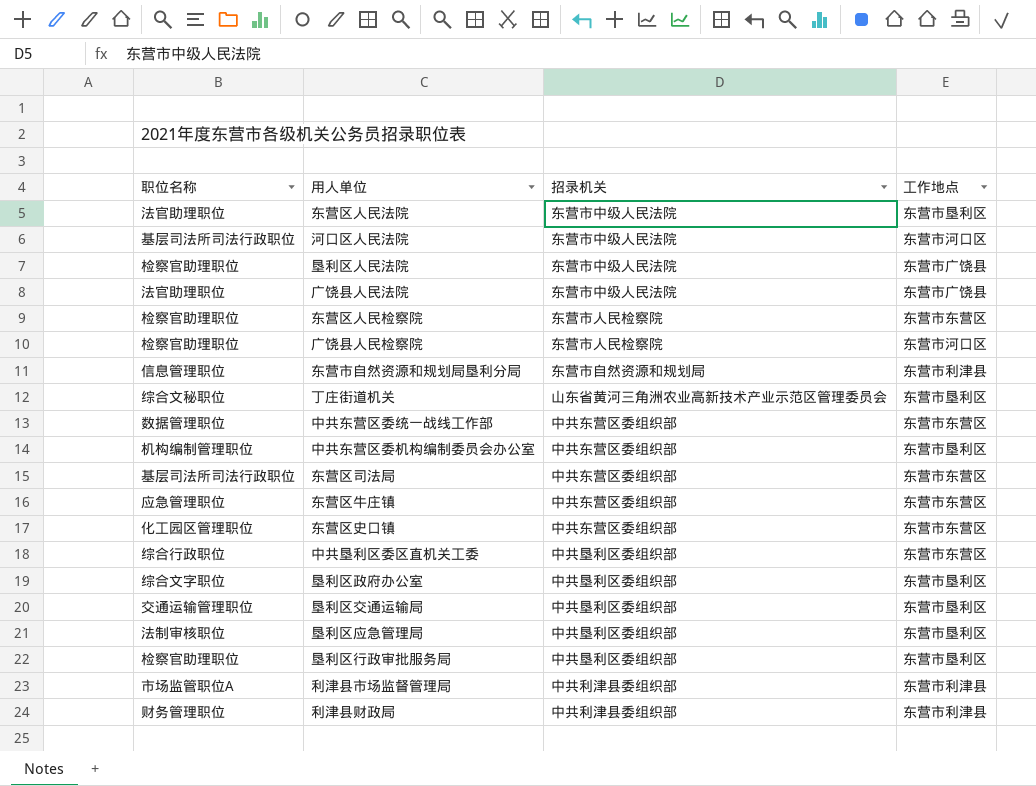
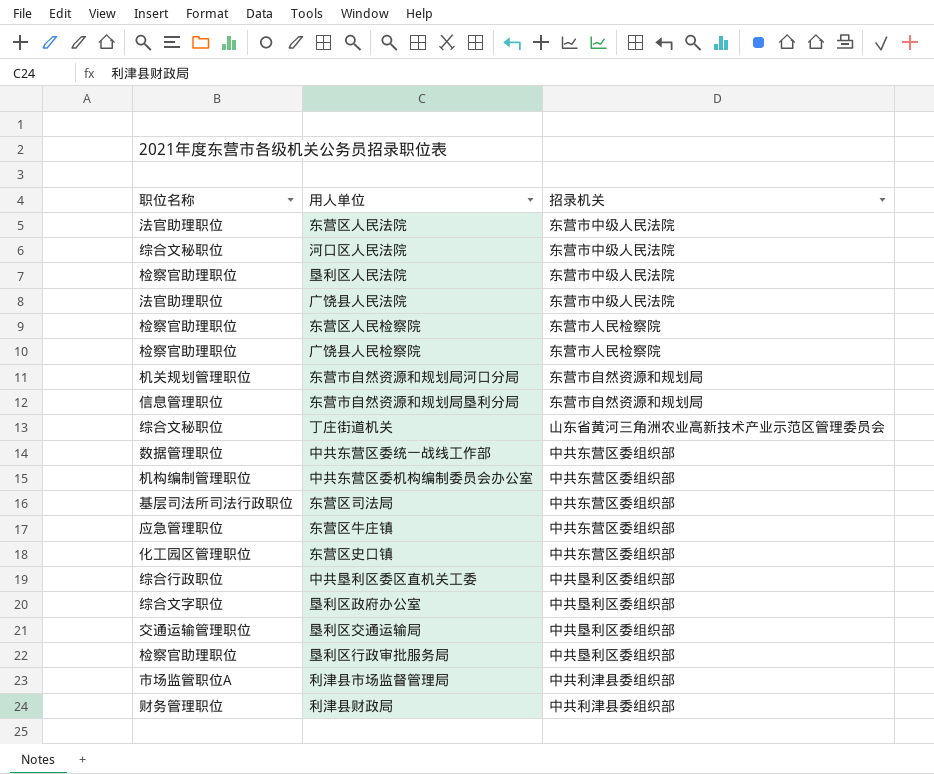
column 工作地点 | position: 4 -> none
row 垦利区应急管理局: 法制审核职位 | 中共垦利区委组织部 | 东营市垦利区 -> none
河口区人民法院 | 职位名称: 基层司法所司法行政职位 -> 综合文秘职位
row 东营市自然资源和规划局河口分局: none -> 机关规划管理职位 | 东营市自然资源和规划局

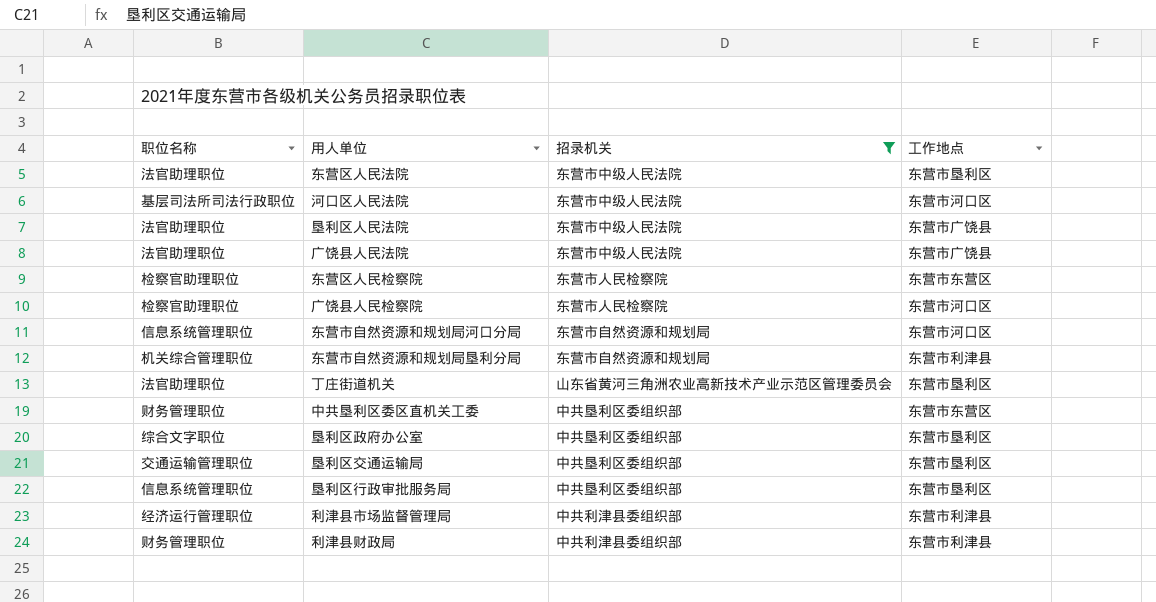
filter: none -> 招录机关 != 中共东营区委组织部
column 工作地点 | position: none -> 4
河口区人民法院 | 职位名称: 综合文秘职位 -> 基层司法所司法行政职位
垦利区人民法院 | 职位名称: 检察官助理职位 -> 法官助理职位
东营市自然资源和规划局河口分局 | 职位名称: 机关规划管理职位 -> 信息系统管理职位
东营市自然资源和规划局垦利分局 | 职位名称: 信息管理职位 -> 机关综合管理职位
丁庄街道机关 | 职位名称: 综合文秘职位 -> 法官助理职位
中共垦利区委区直机关工委 | 职位名称: 综合行政职位 -> 财务管理职位
垦利区行政审批服务局 | 职位名称: 检察官助理职位 -> 信息系统管理职位
利津县市场监督管理局 | 职位名称: 市场监管职位A -> 经济运行管理职位

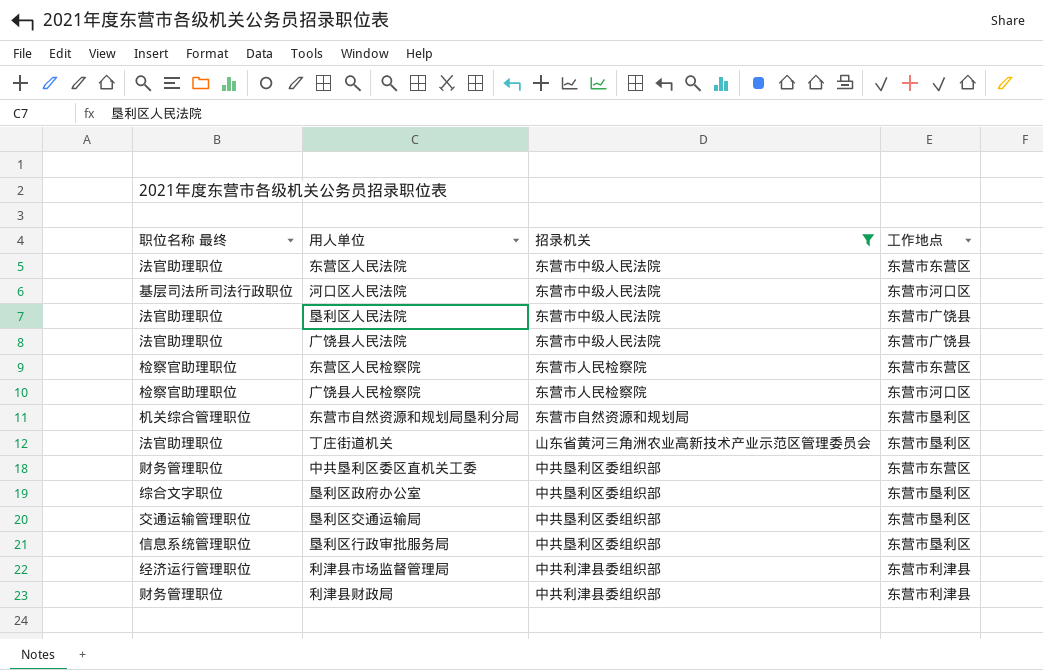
column name: 职位名称 -> 职位名称 最终
row 东营市自然资源和规划局河口分局: 信息系统管理职位 | 东营市自然资源和规划局 | 东营市河口区 -> none
东营区人民法院 | 工作地点: 东营市垦利区 -> 东营市东营区
东营市自然资源和规划局垦利分局 | 工作地点: 东营市利津县 -> 东营市垦利区

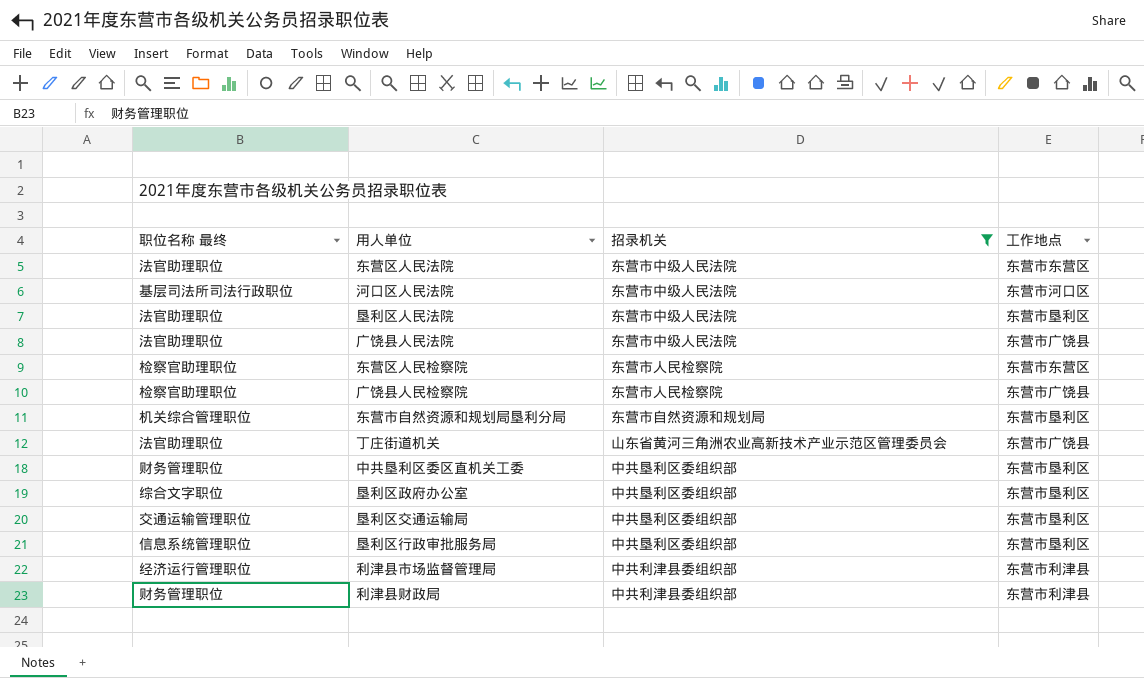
垦利区人民法院 | 工作地点: 东营市广饶县 -> 东营市垦利区
广饶县人民检察院 | 工作地点: 东营市河口区 -> 东营市广饶县
丁庄街道机关 | 工作地点: 东营市垦利区 -> 东营市广饶县
中共垦利区委区直机关工委 | 工作地点: 东营市东营区 -> 东营市垦利区

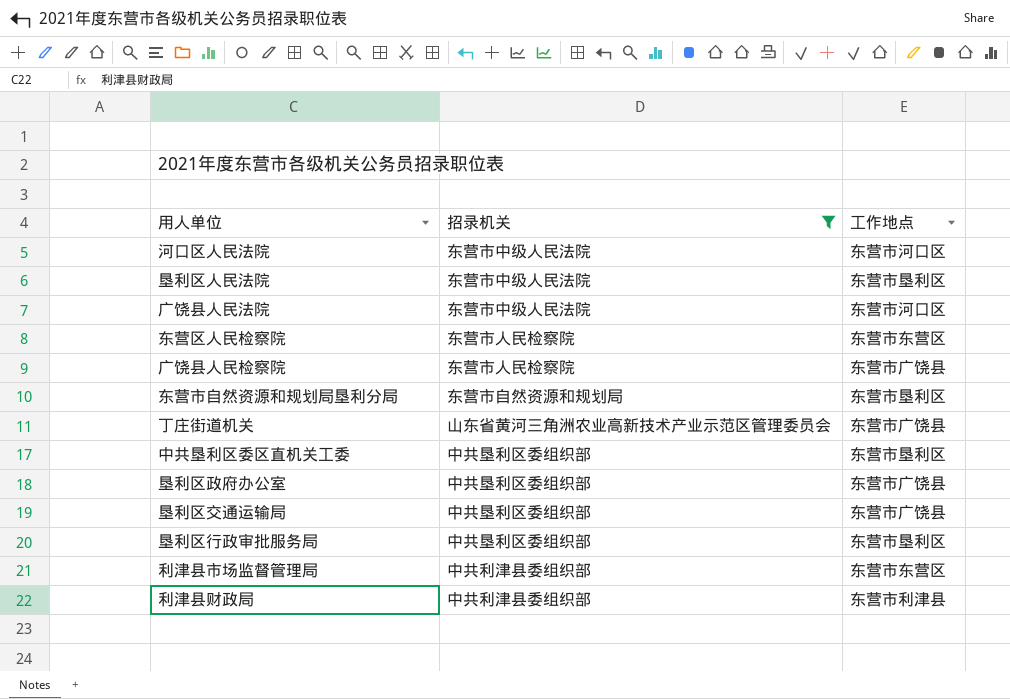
column 职位名称 最终 | position: 1 -> none
row 东营区人民法院: 法官助理职位 | 东营市中级人民法院 | 东营市东营区 -> none
广饶县人民法院 | 工作地点: 东营市广饶县 -> 东营市河口区
垦利区政府办公室 | 工作地点: 东营市垦利区 -> 东营市广饶县
垦利区交通运输局 | 工作地点: 东营市垦利区 -> 东营市广饶县
利津县市场监督管理局 | 工作地点: 东营市利津县 -> 东营市东营区

